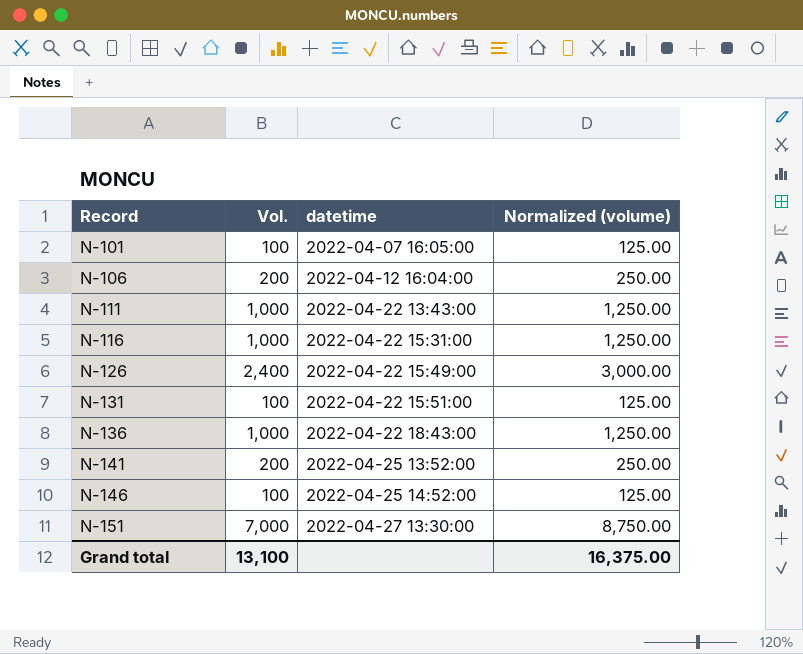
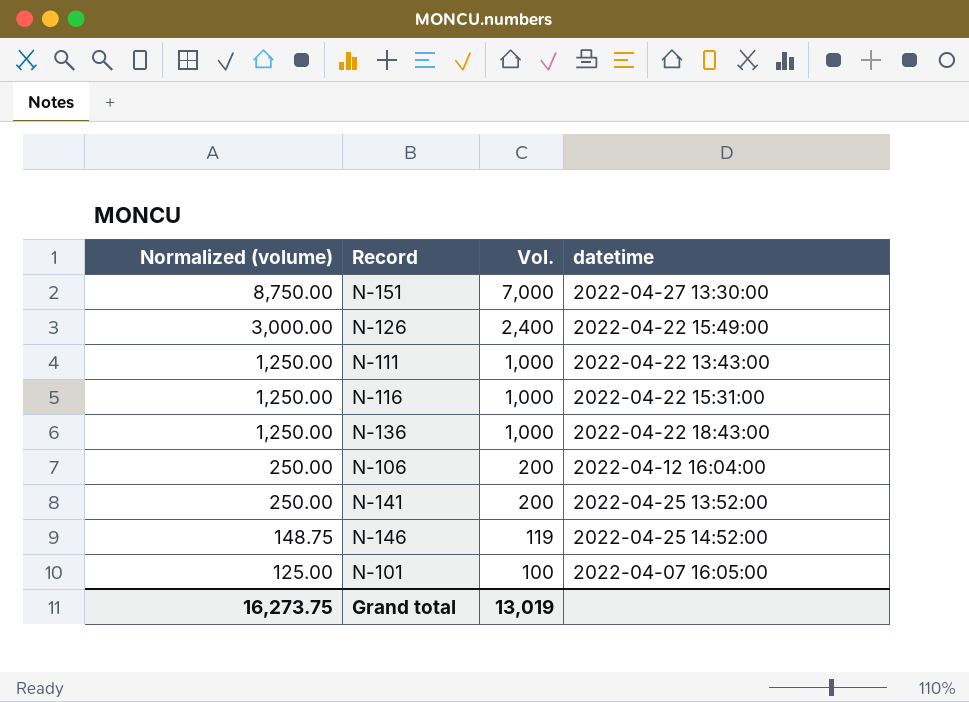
row order: Record ascending -> Normalized (volume) descending
column Normalized (volume) | position: 4 -> 1
row N-131: 100 | 2022-04-22 15:51:00 | 125.00 -> none
N-146 | Normalized (volume): 125.00 -> 148.75
N-146 | Vol.: 100 -> 119
Grand total | Normalized (volume): 16,375.00 -> 16,273.75
Grand total | Vol.: 13,100 -> 13,019

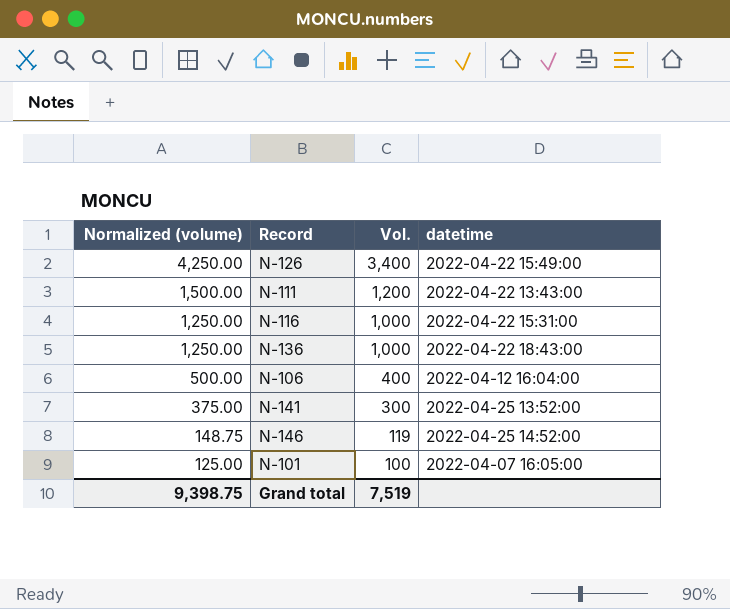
row N-151: 8,750.00 | 7,000 | 2022-04-27 13:30:00 -> none
N-126 | Normalized (volume): 3,000.00 -> 4,250.00
N-126 | Vol.: 2,400 -> 3,400
N-111 | Normalized (volume): 1,250.00 -> 1,500.00
N-111 | Vol.: 1,000 -> 1,200
N-106 | Normalized (volume): 250.00 -> 500.00
N-106 | Vol.: 200 -> 400
N-141 | Normalized (volume): 250.00 -> 375.00
N-141 | Vol.: 200 -> 300
Grand total | Normalized (volume): 16,273.75 -> 9,398.75
Grand total | Vol.: 13,019 -> 7,519

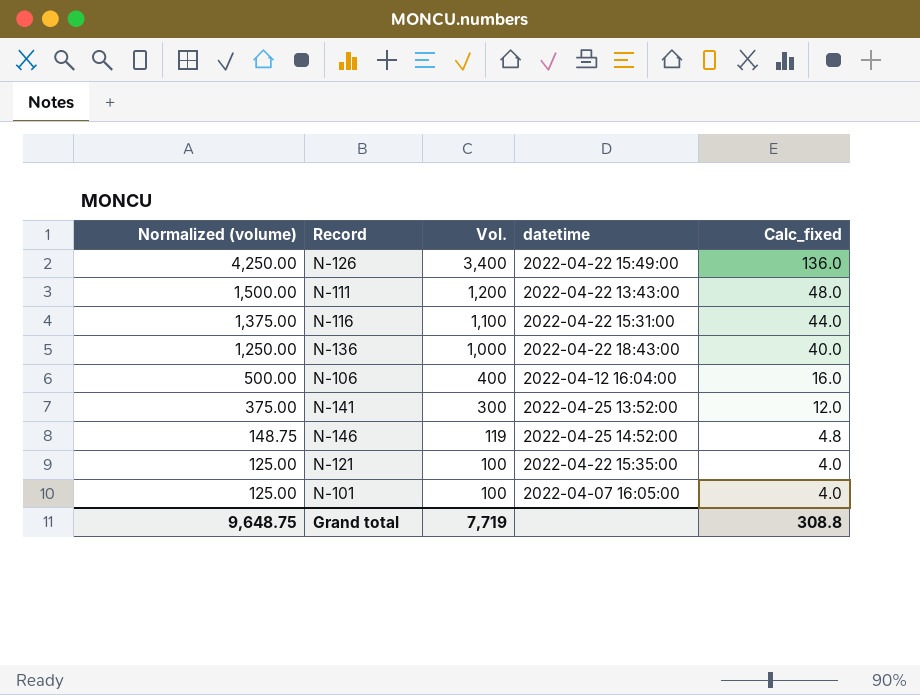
column Calc_fixed | formula: none -> [Vol.] * 0.04
N-116 | Normalized (volume): 1,250.00 -> 1,375.00
N-116 | Vol.: 1,000 -> 1,100
row N-121: none -> 125.00 | 100 | 2022-04-22 15:35:00 | 4.0
Grand total | Normalized (volume): 9,398.75 -> 9,648.75
Grand total | Vol.: 7,519 -> 7,719

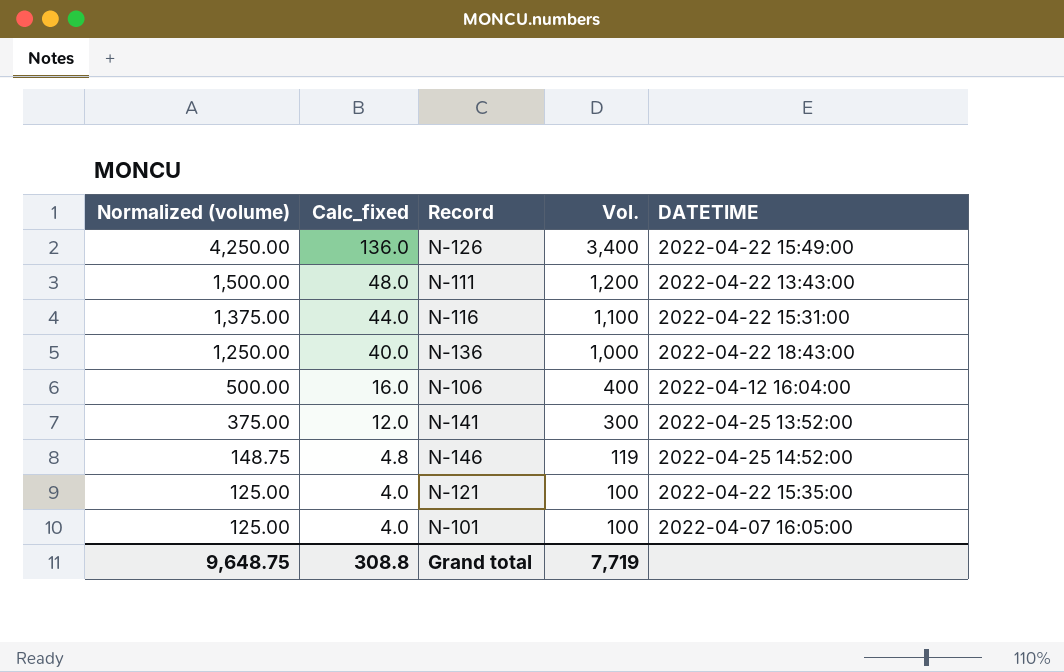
column Calc_fixed | position: 5 -> 2
column name: datetime -> DATETIME

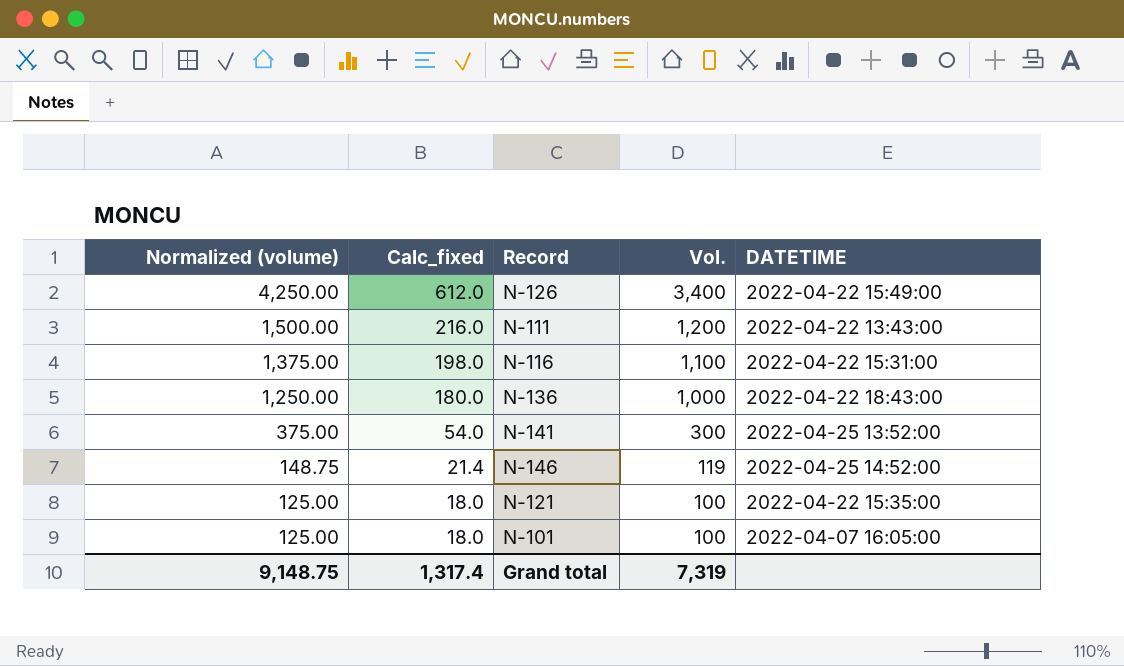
column Calc_fixed | formula: [Vol.] * 0.04 -> [Vol.] * 0.18
row N-106: 500.00 | 16.0 | 400 | 2022-04-12 16:04:00 -> none
Grand total | Normalized (volume): 9,648.75 -> 9,148.75
Grand total | Calc_fixed: 308.8 -> 1,317.4
Grand total | Vol.: 7,719 -> 7,319

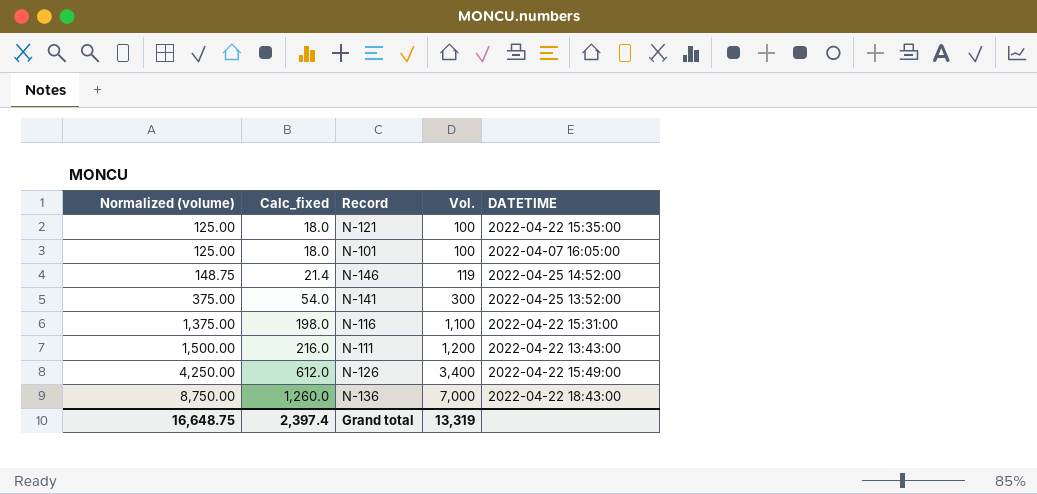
row order: Normalized (volume) descending -> Normalized (volume) ascending
N-136 | Normalized (volume): 1,250.00 -> 8,750.00
N-136 | Calc_fixed: 180.0 -> 1,260.0
N-136 | Vol.: 1,000 -> 7,000
Grand total | Normalized (volume): 9,148.75 -> 16,648.75
Grand total | Calc_fixed: 1,317.4 -> 2,397.4
Grand total | Vol.: 7,319 -> 13,319

